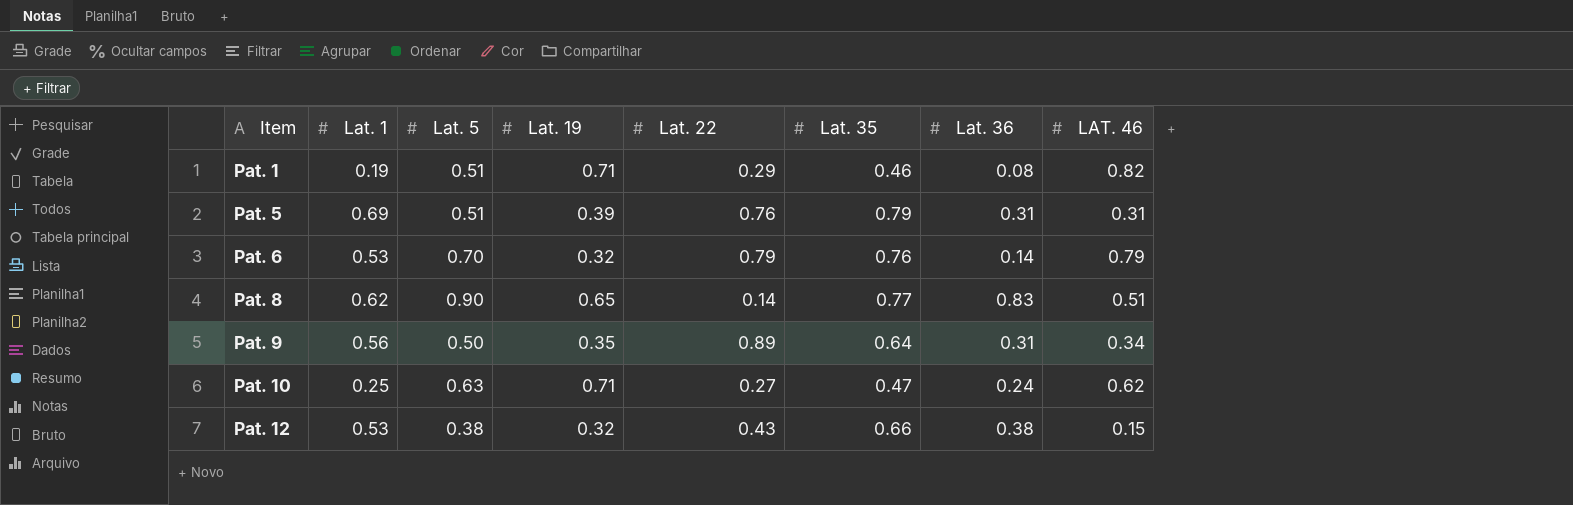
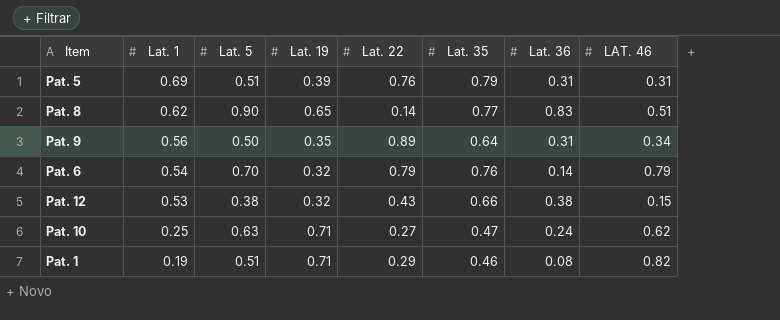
row order: Item ascending -> Lat. 1 descending
Pat. 6 | Lat. 1: 0.53 -> 0.54

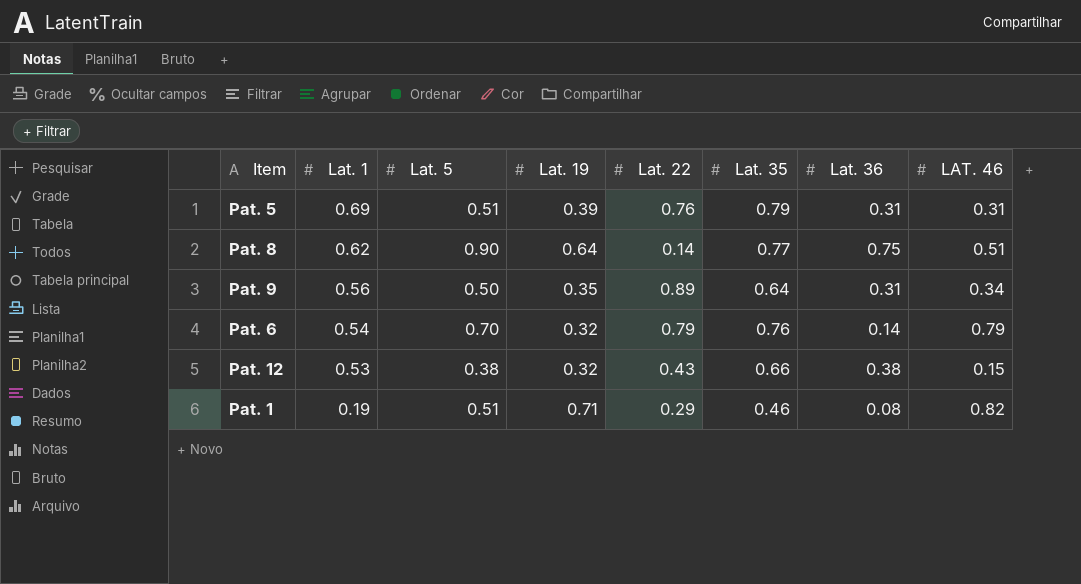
row Pat. 10: 0.25 | 0.63 | 0.71 | 0.27 | 0.47 | 0.24 | 0.62 -> none
Pat. 8 | Lat. 19: 0.65 -> 0.64
Pat. 8 | Lat. 36: 0.83 -> 0.75

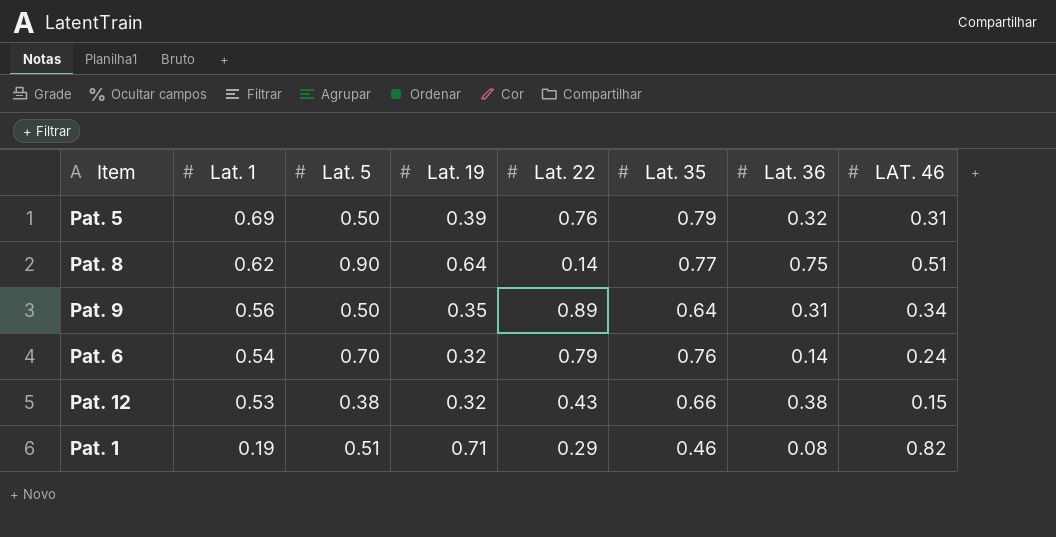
Pat. 5 | Lat. 5: 0.51 -> 0.50
Pat. 5 | Lat. 36: 0.31 -> 0.32
Pat. 6 | LAT. 46: 0.79 -> 0.24

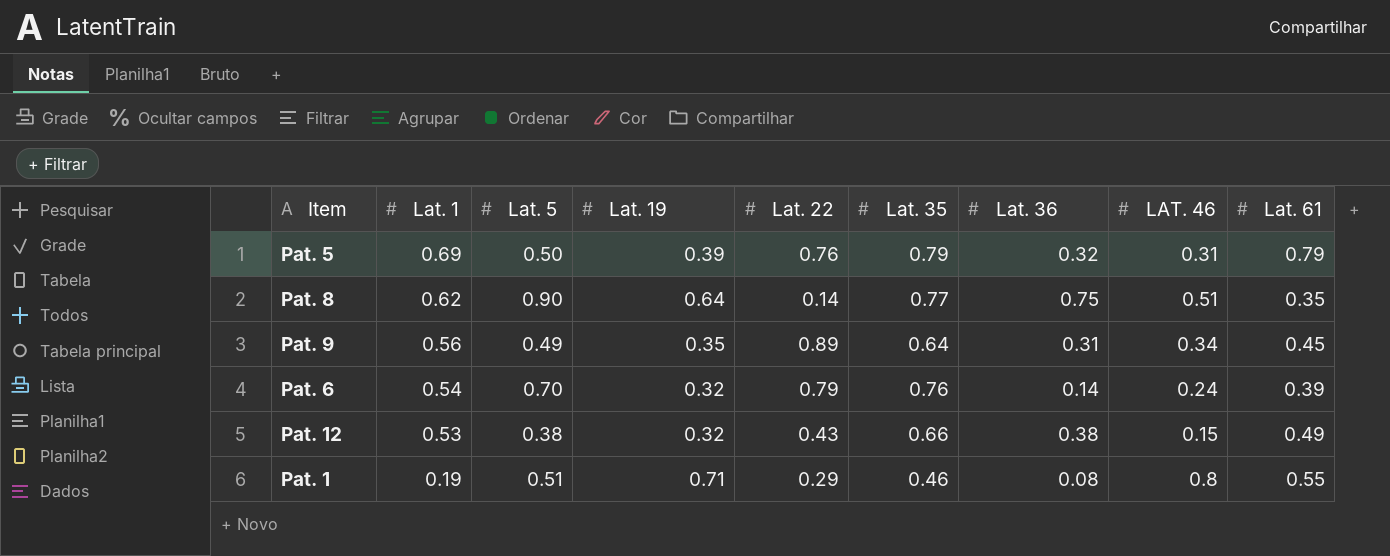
column Lat. 61 | position: none -> 9
Pat. 9 | Lat. 5: 0.50 -> 0.49
Pat. 1 | LAT. 46: 0.82 -> 0.8

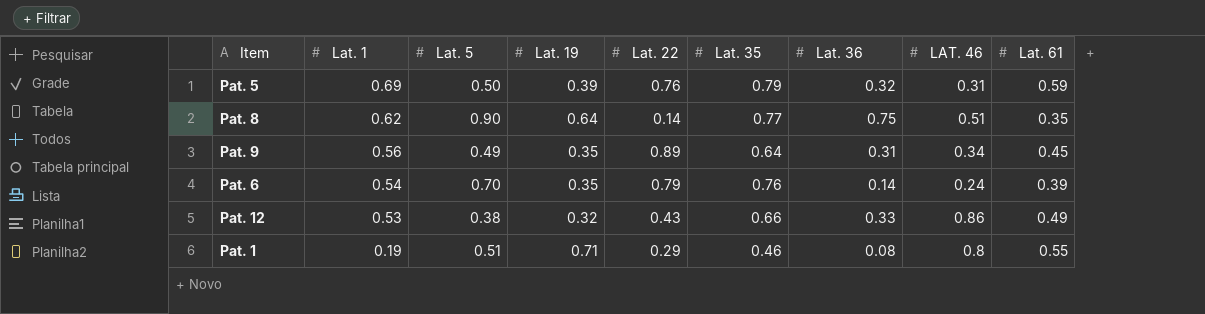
Pat. 5 | Lat. 61: 0.79 -> 0.59
Pat. 6 | Lat. 19: 0.32 -> 0.35
Pat. 12 | Lat. 36: 0.38 -> 0.33
Pat. 12 | LAT. 46: 0.15 -> 0.86

